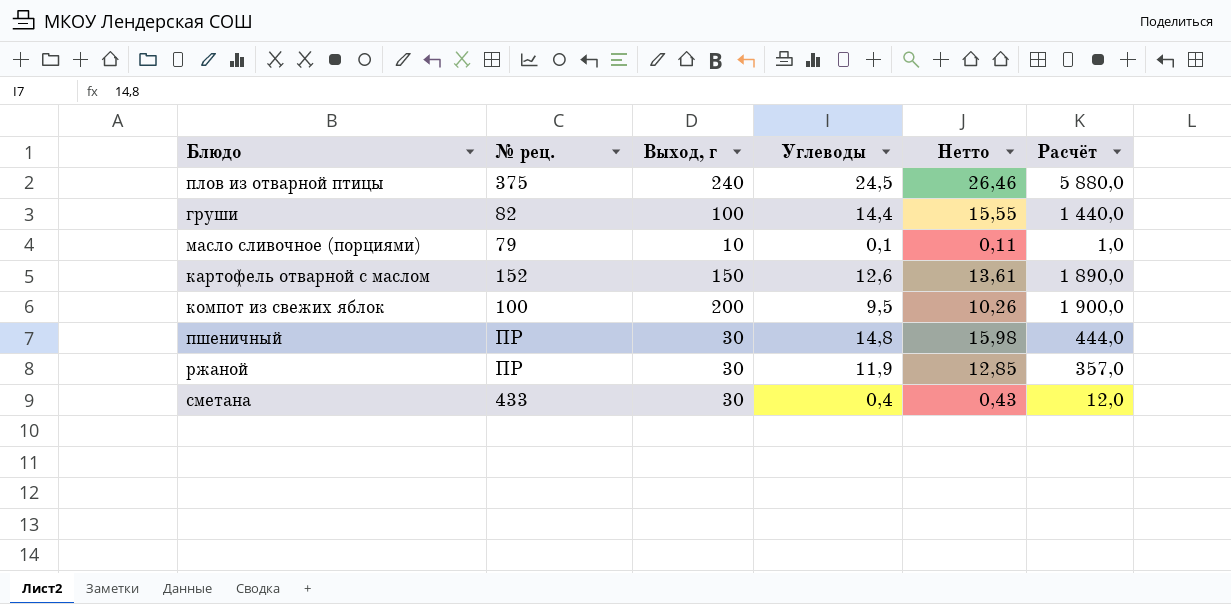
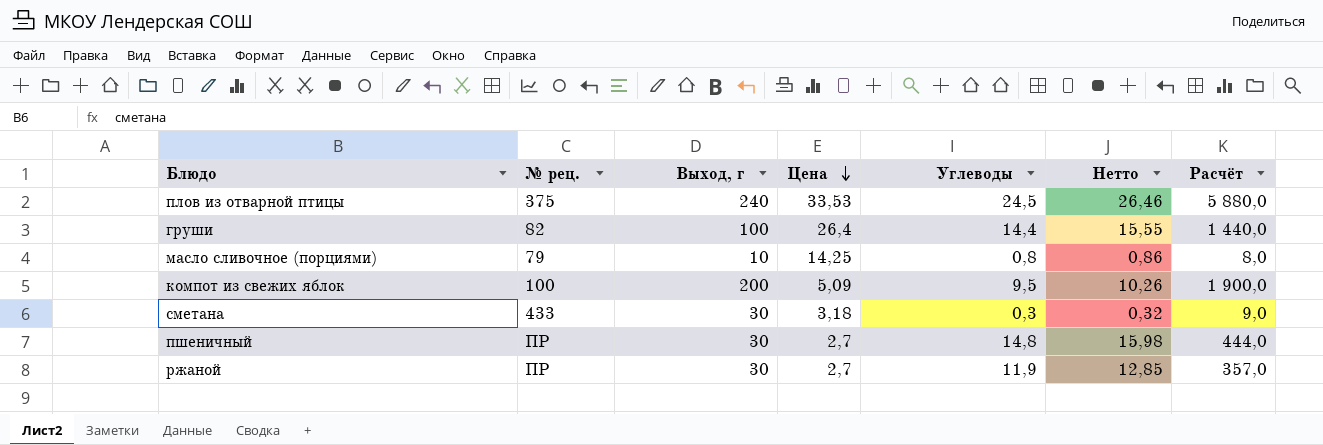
row order: none -> Цена descending
column Цена | position: none -> 4
row картофель отварной с маслом: 152 | 150 | 12,6 | 13,61 | 1 890,0 -> none
масло сливочное (порциями) | Углеводы: 0,1 -> 0,8
масло сливочное (порциями) | Нетто: 0,11 -> 0,86
масло сливочное (порциями) | Расчёт: 1,0 -> 8,0
сметана | Углеводы: 0,4 -> 0,3
сметана | Нетто: 0,43 -> 0,32
сметана | Расчёт: 12,0 -> 9,0

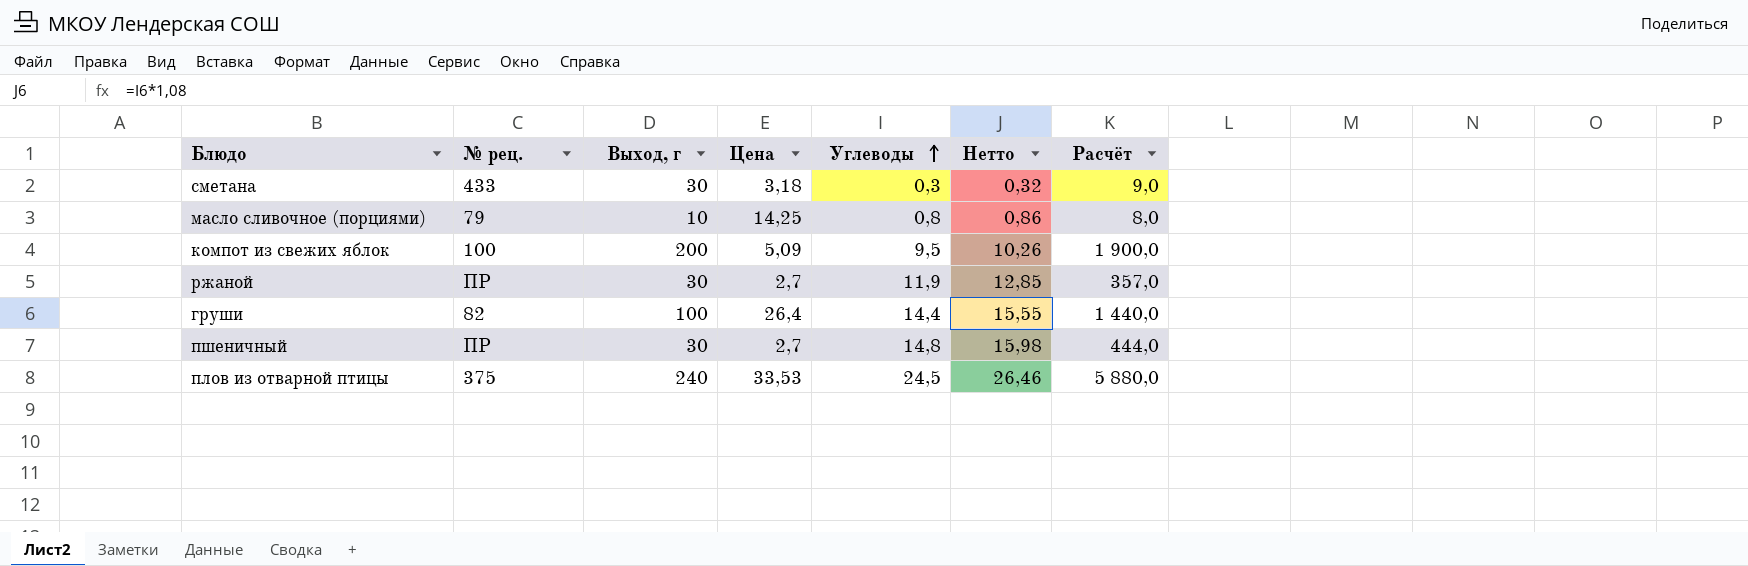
row order: Цена descending -> Углеводы ascending

